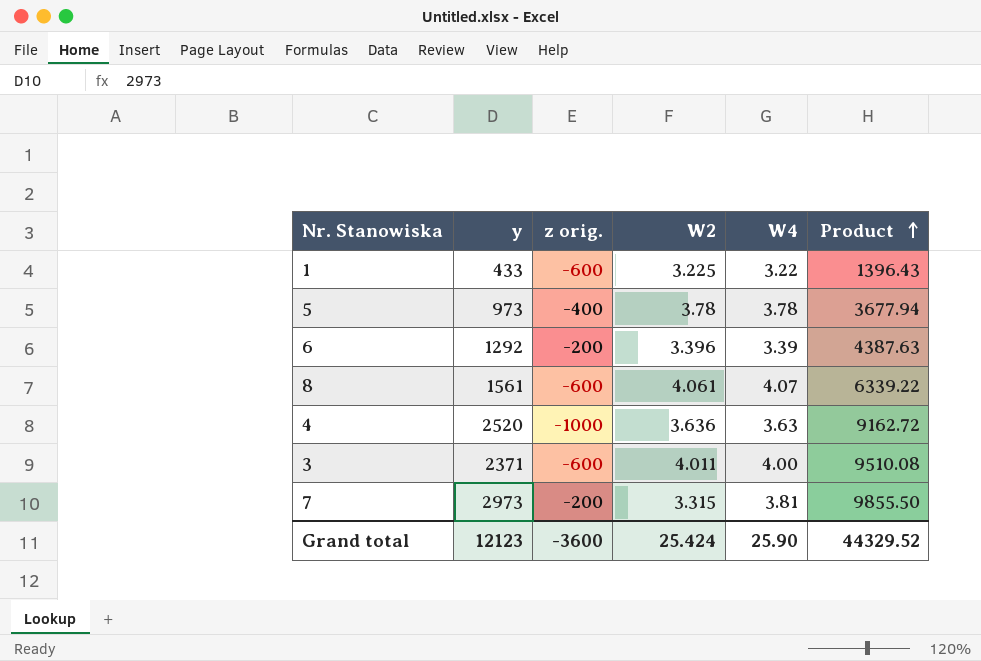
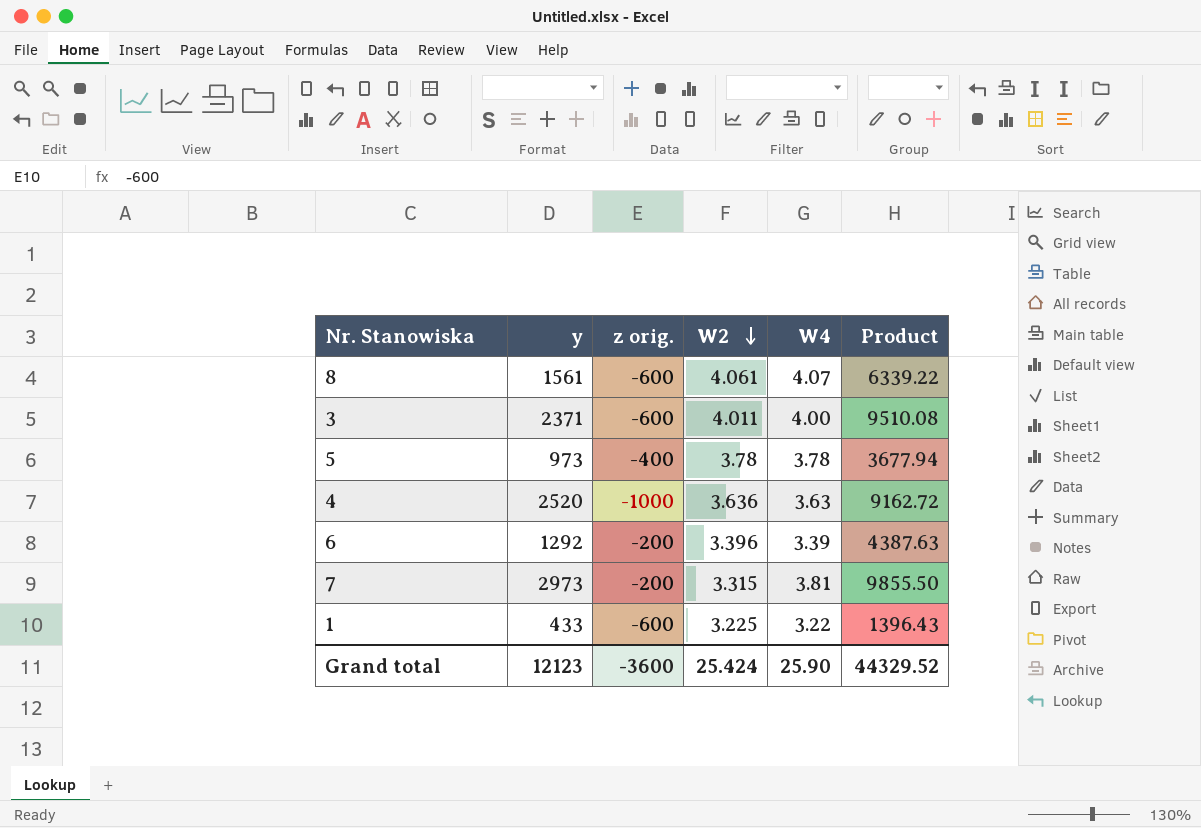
row order: Product ascending -> W2 descending

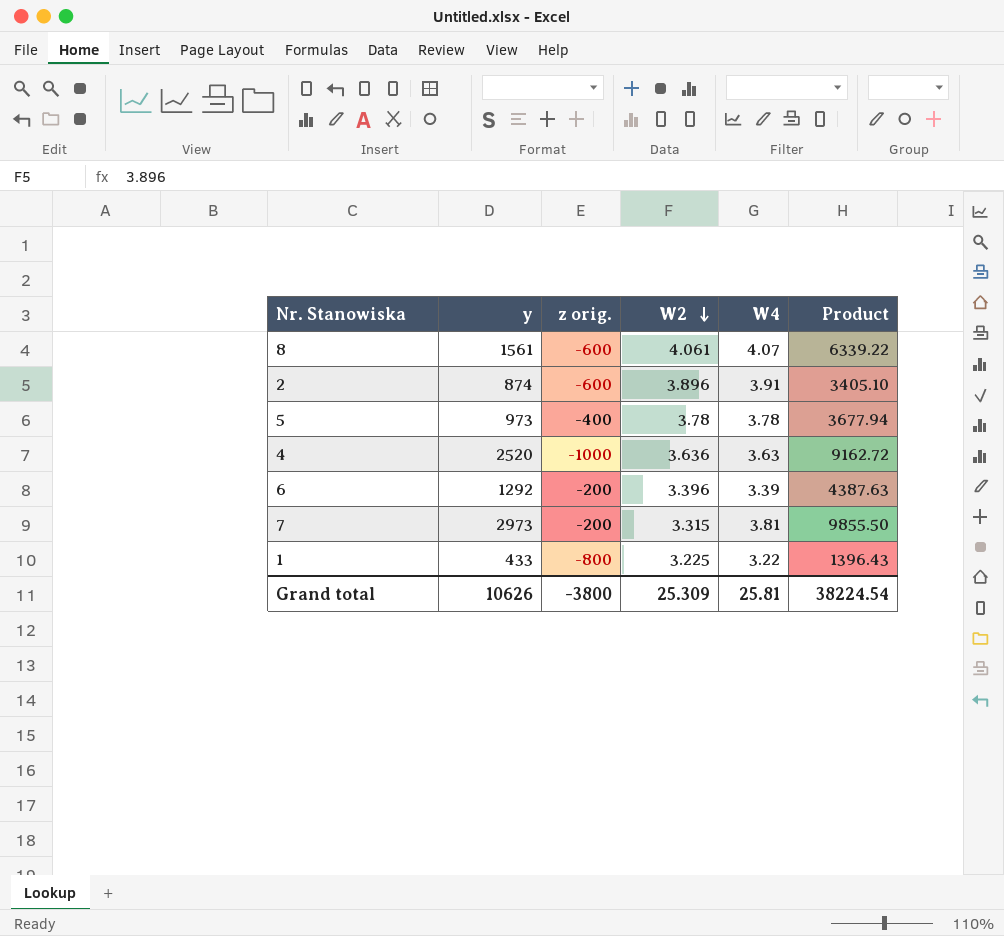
row 3: 2371 | -600 | 4.011 | 4.00 | 9510.08 -> none
row 2: none -> 874 | -600 | 3.896 | 3.91 | 3405.10
1 | z orig.: -600 -> -800
Grand total | y: 12123 -> 10626
Grand total | z orig.: -3600 -> -3800
Grand total | W2: 25.424 -> 25.309
Grand total | W4: 25.90 -> 25.81
Grand total | Product: 44329.52 -> 38224.54

